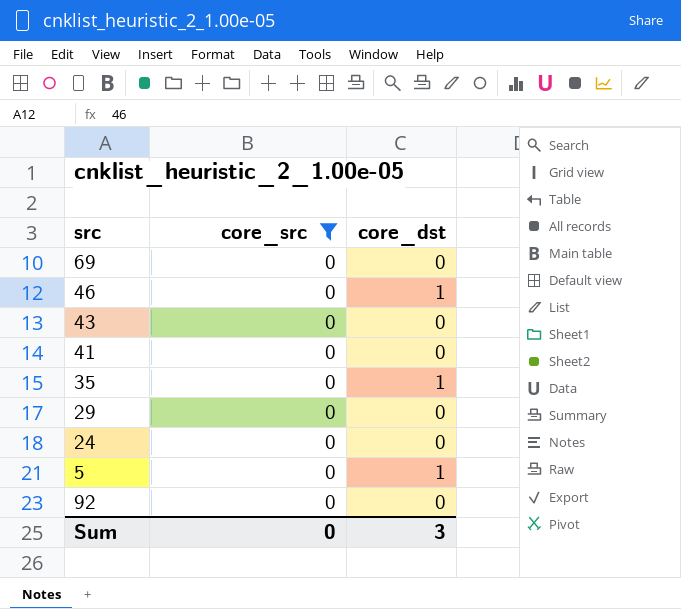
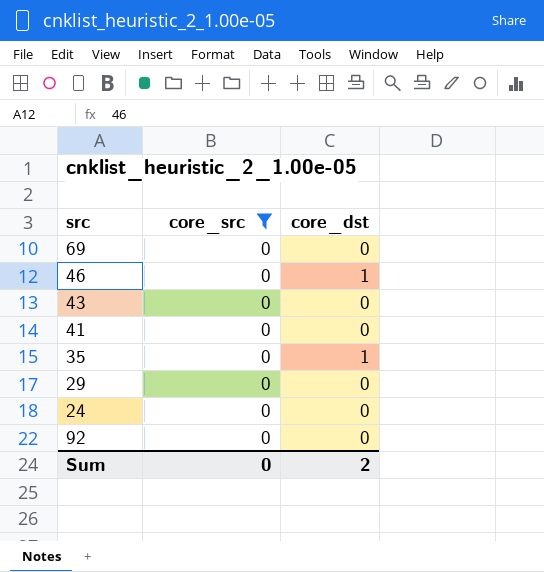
row 5: 0 | 1 -> none
Sum | core_dst: 3 -> 2

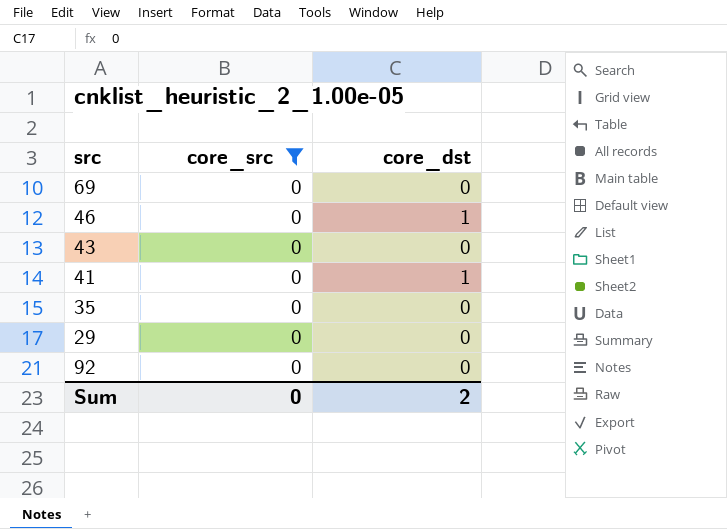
row 24: 0 | 0 -> none
41 | core_dst: 0 -> 1
35 | core_dst: 1 -> 0

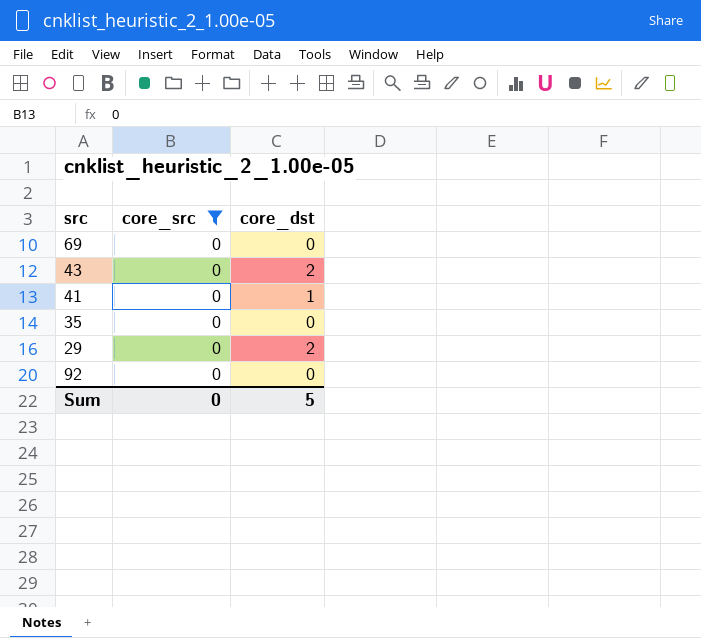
row 46: 0 | 1 -> none
43 | core_dst: 0 -> 2
29 | core_dst: 0 -> 2
Sum | core_dst: 2 -> 5

